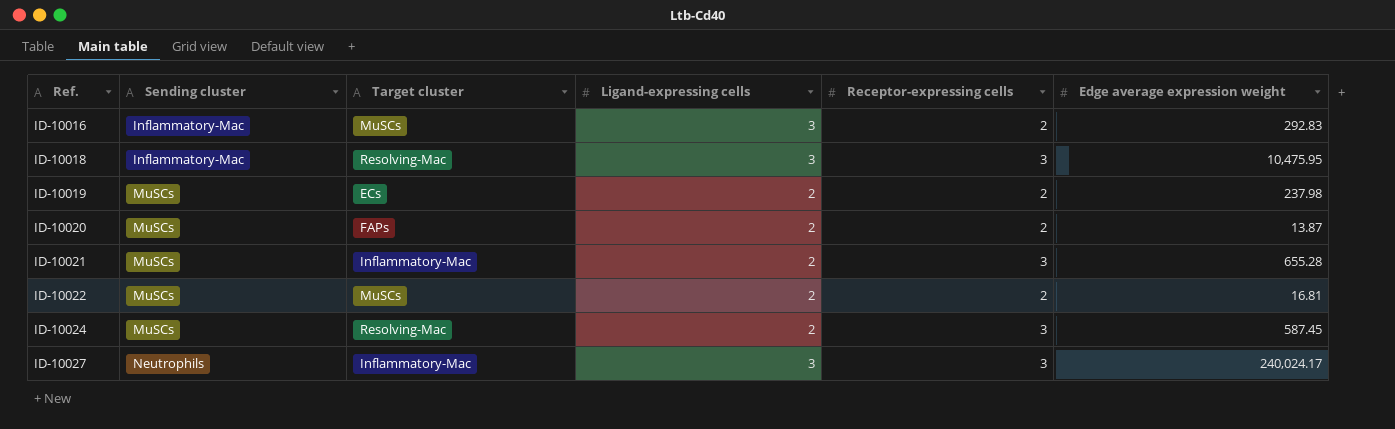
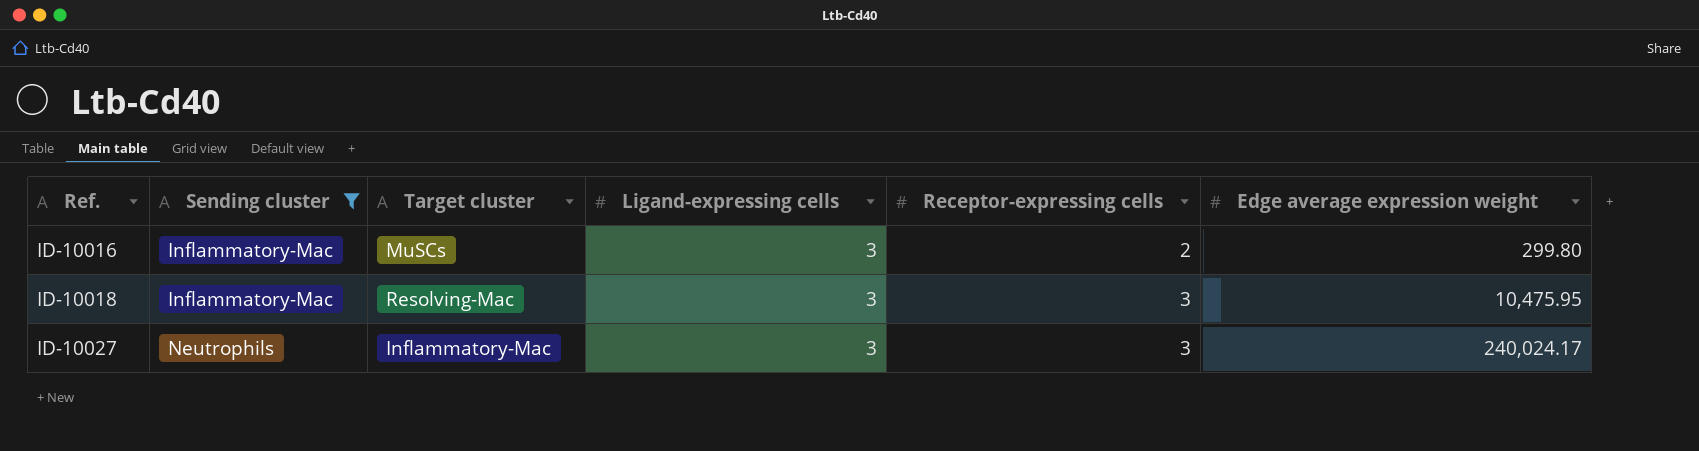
filter: none -> Sending cluster != MuSCs
ID-10016 | Edge average expression weight: 292.83 -> 299.80

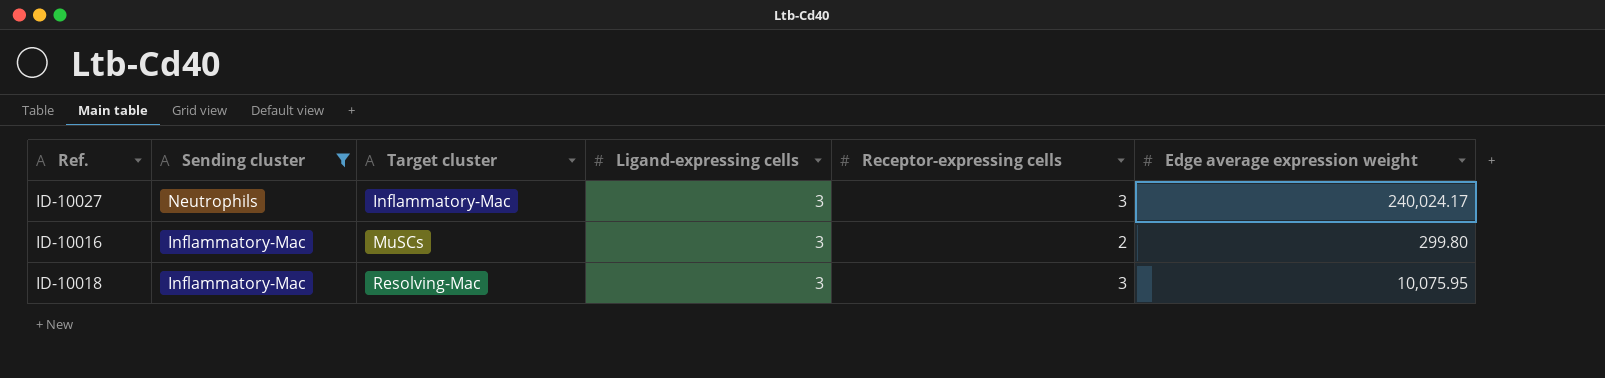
row order: Ref. ascending -> Sending cluster descending
ID-10018 | Edge average expression weight: 10,475.95 -> 10,075.95

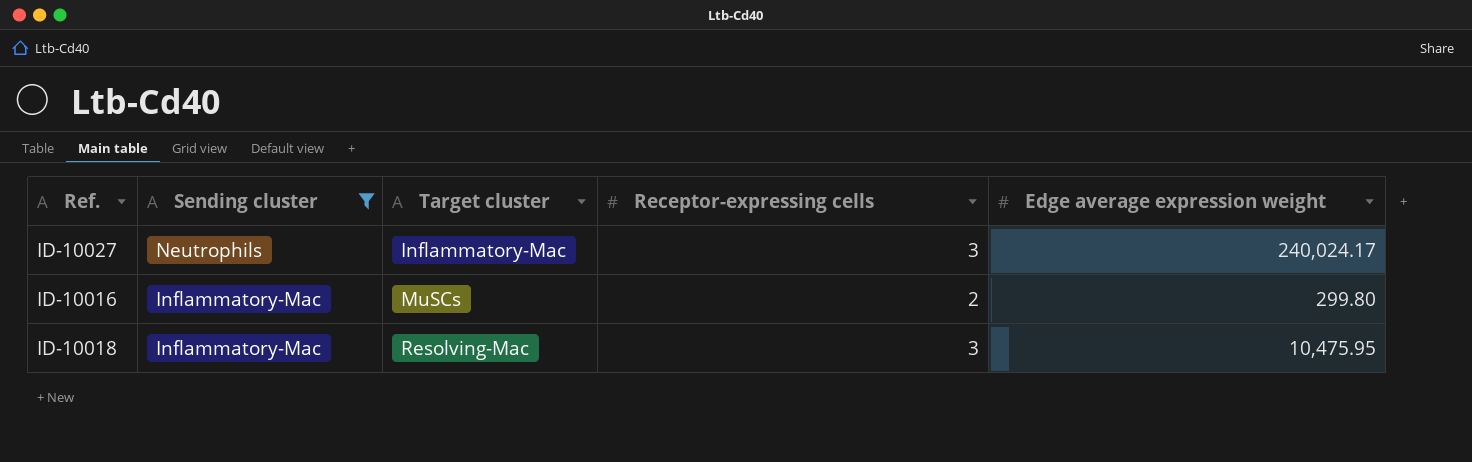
column Ligand-expressing cells | position: 4 -> none
ID-10018 | Edge average expression weight: 10,075.95 -> 10,475.95

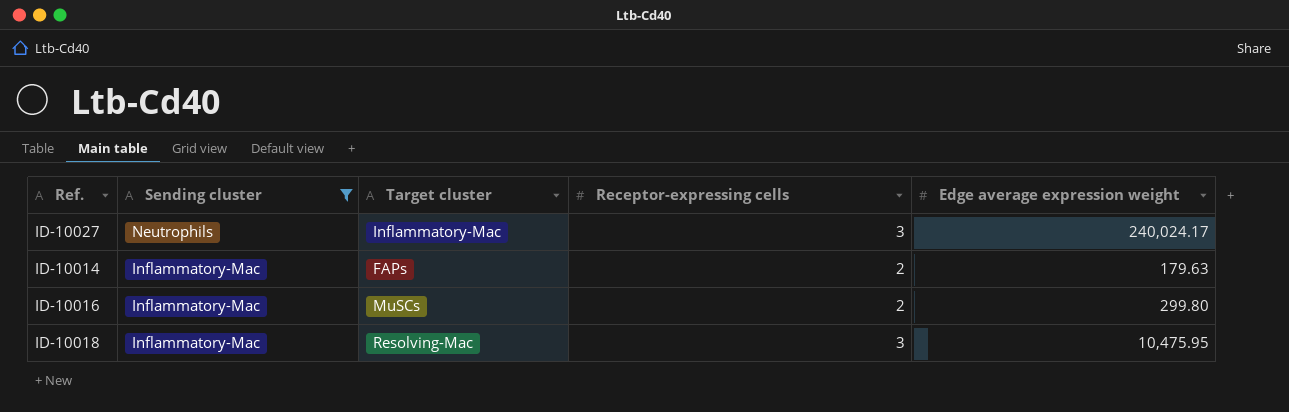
row ID-10014: none -> Inflammatory-Mac | FAPs | 2 | 179.63

